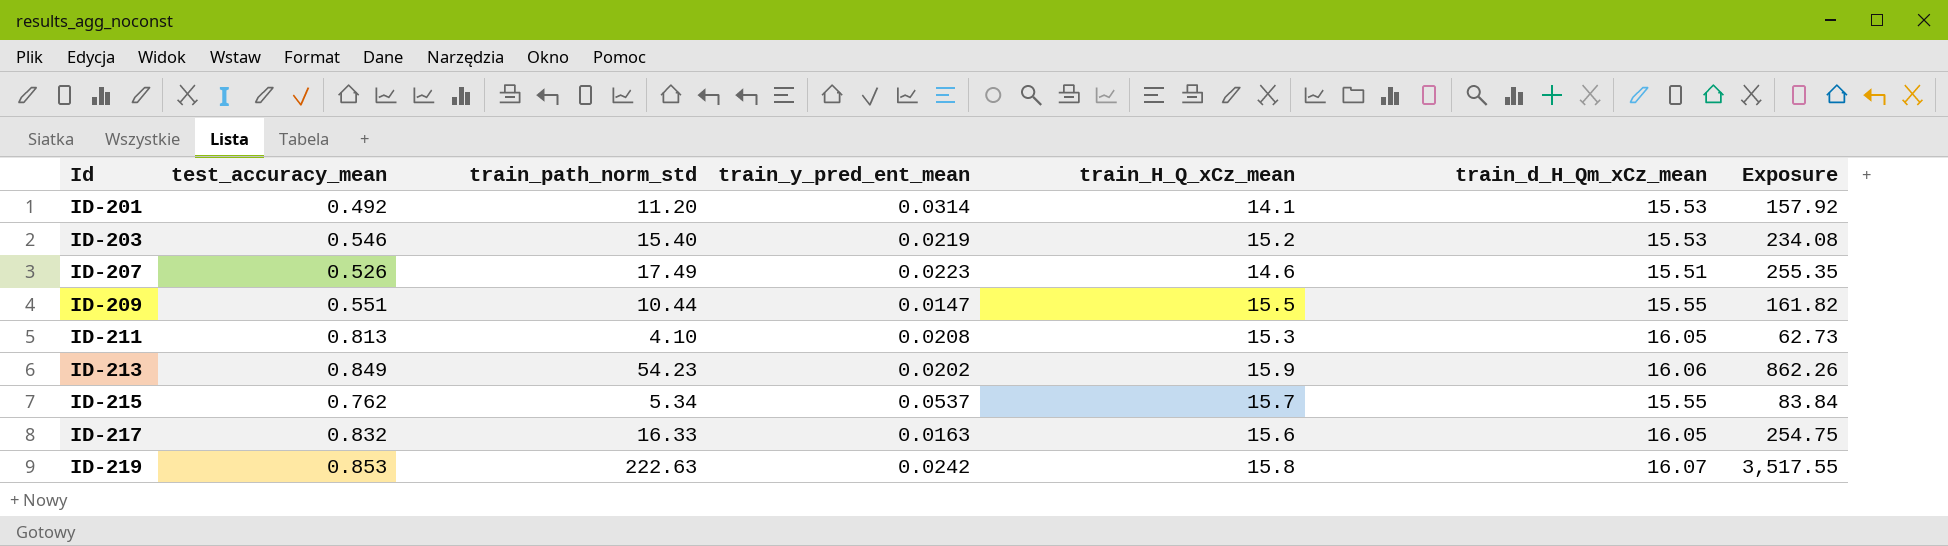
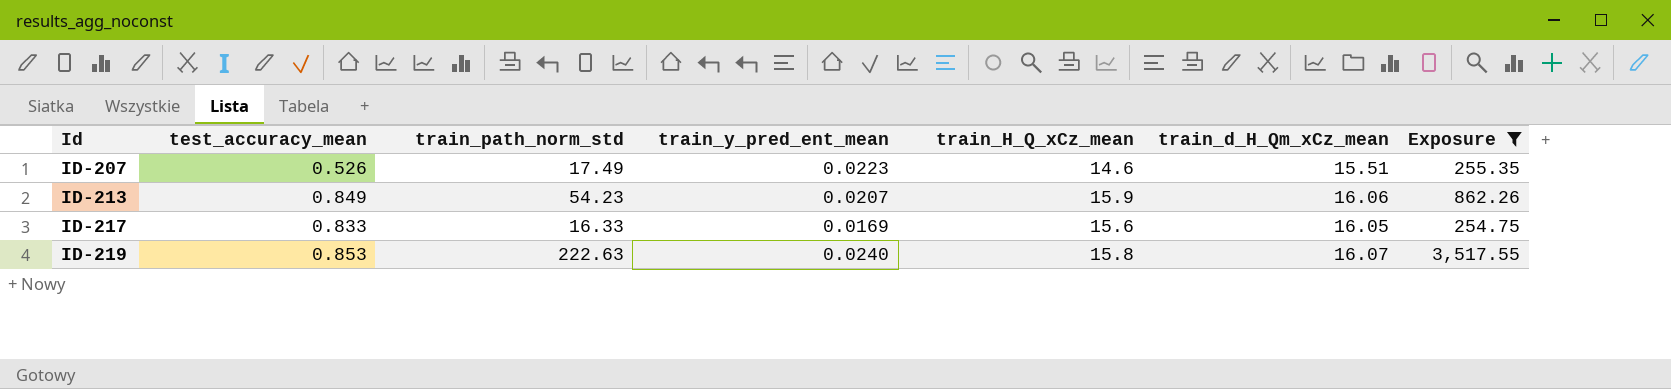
filter: none -> Exposure >= 254.75
ID-213 | train_y_pred_ent_mean: 0.0202 -> 0.0207
ID-217 | test_accuracy_mean: 0.832 -> 0.833
ID-217 | train_y_pred_ent_mean: 0.0163 -> 0.0169
ID-219 | train_y_pred_ent_mean: 0.0242 -> 0.0240

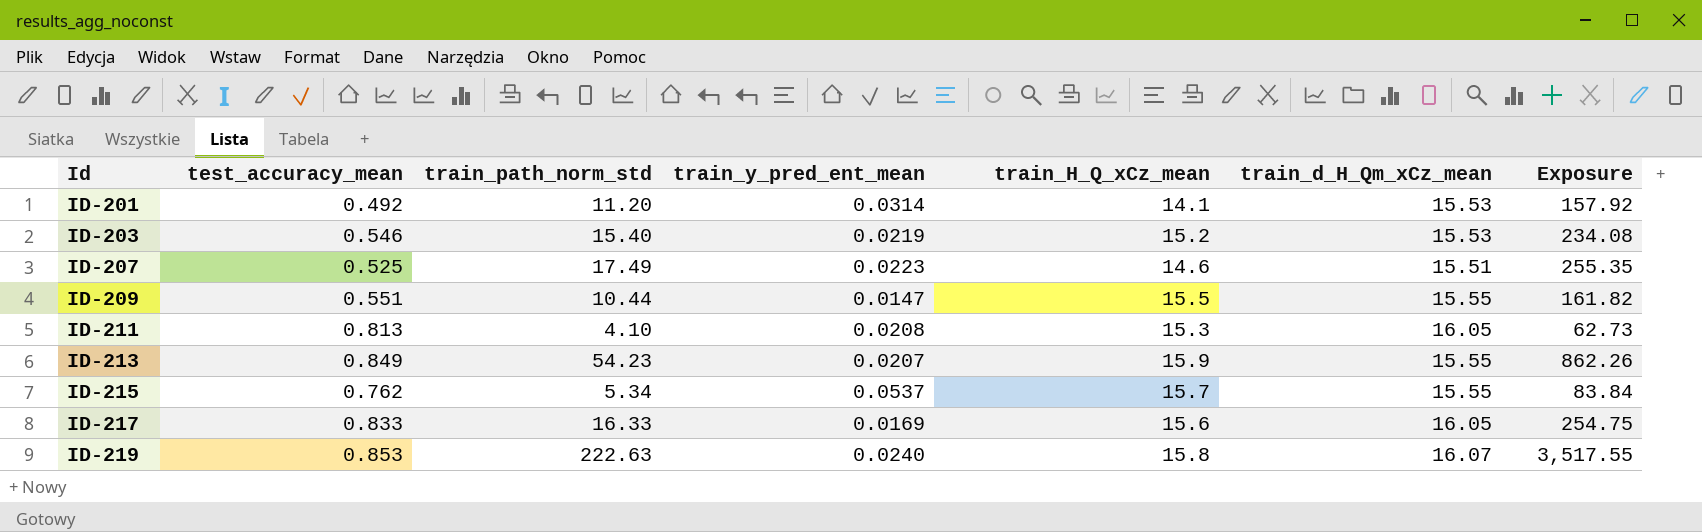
filter: Exposure >= 254.75 -> none
ID-207 | test_accuracy_mean: 0.526 -> 0.525
ID-213 | train_d_H_Qm_xCz_mean: 16.06 -> 15.55

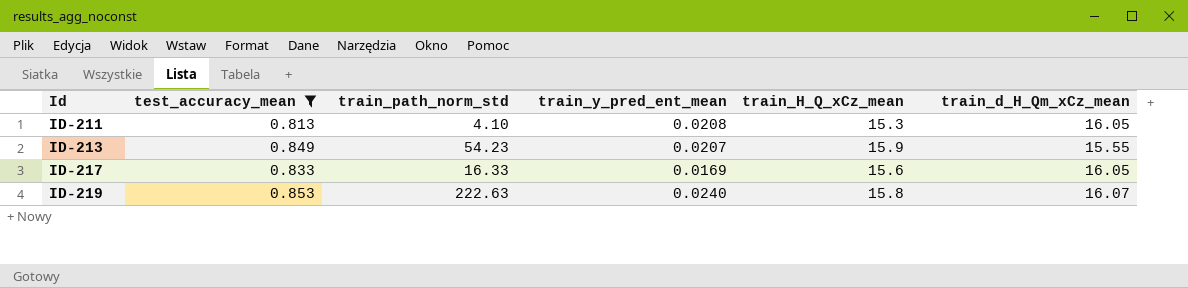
filter: none -> test_accuracy_mean >= 0.813
column Exposure | formula: [train_path_norm_std] * [train_H_Q_xCz_mean] -> none

